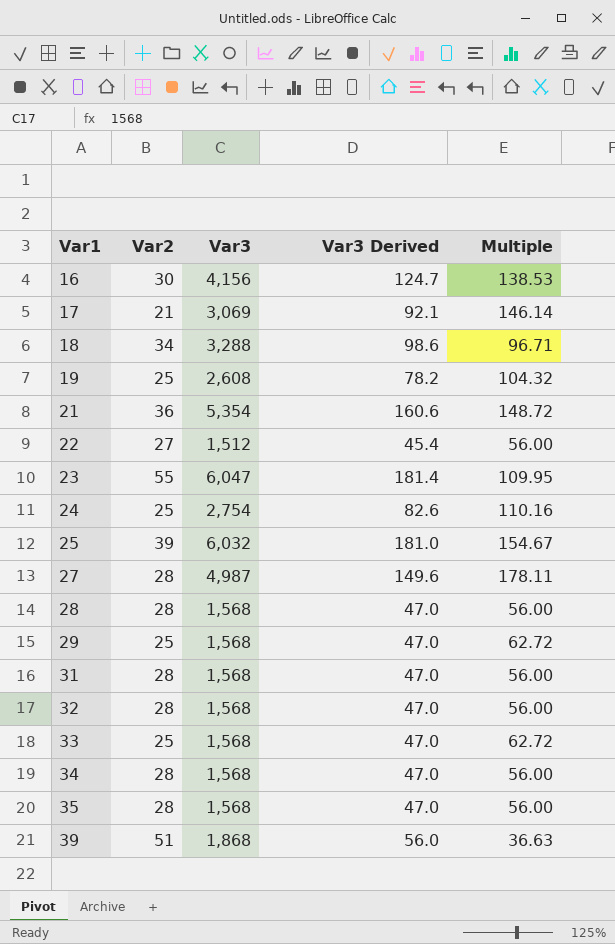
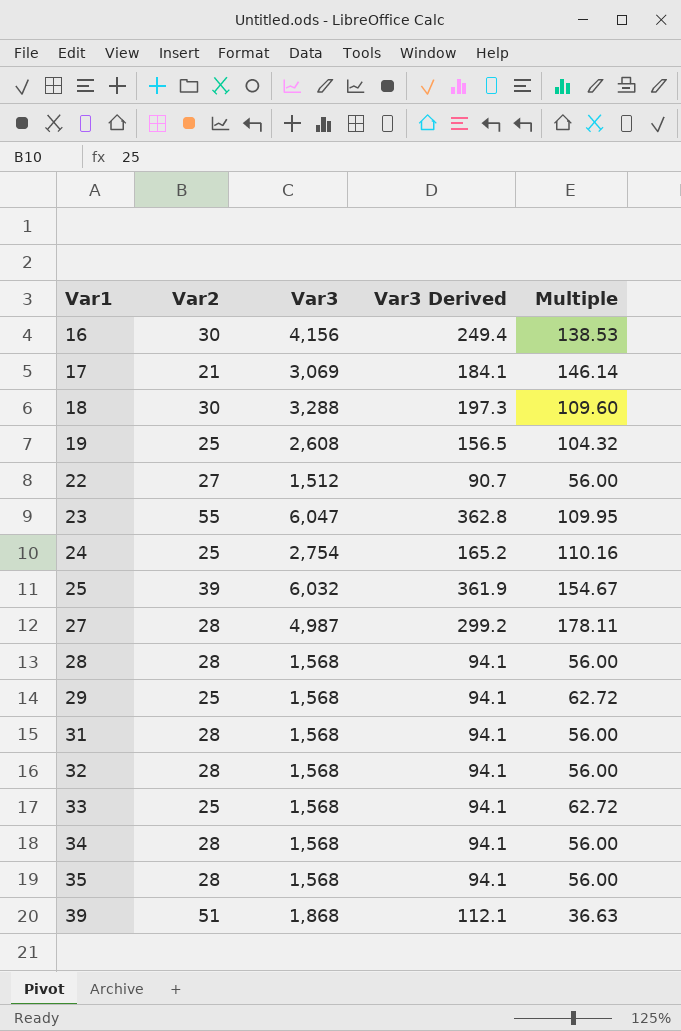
column Var3 Derived | formula: [Var3] * 0.03 -> [Var3] * 0.06
row 21: 36 | 5,354 | 160.6 | 148.72 -> none
18 | Var2: 34 -> 30
18 | Multiple: 96.71 -> 109.60

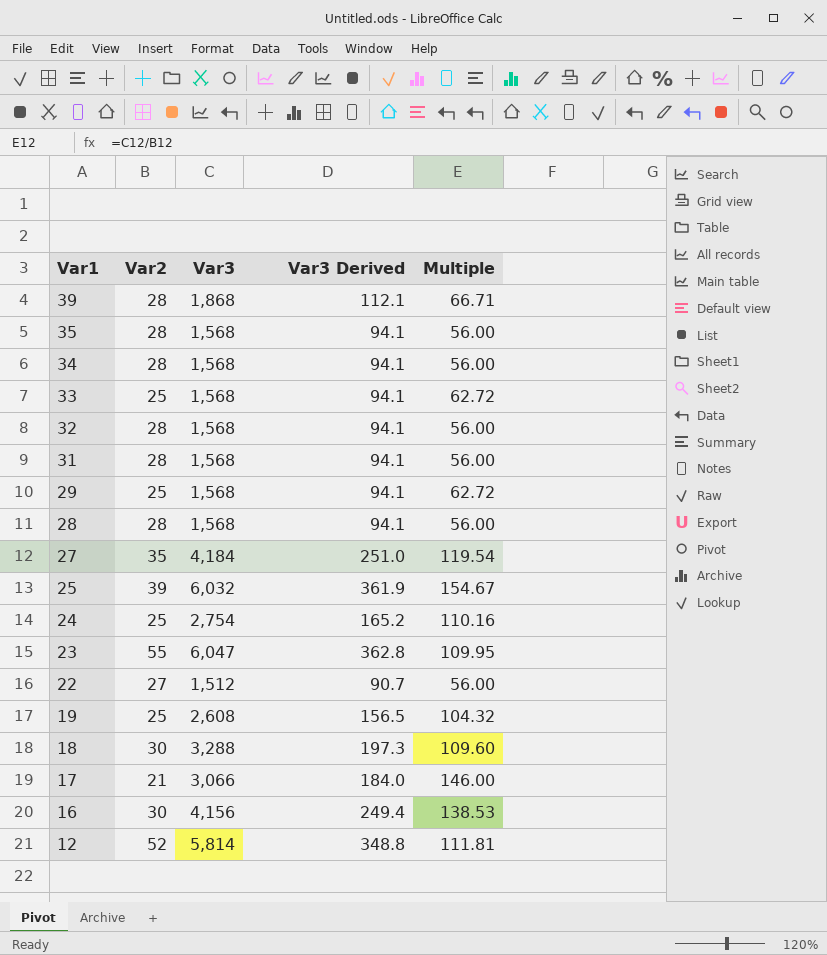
row order: Var1 ascending -> Var1 descending
39 | Var2: 51 -> 28
39 | Multiple: 36.63 -> 66.71
27 | Var2: 28 -> 35
27 | Var3: 4,987 -> 4,184
27 | Var3 Derived: 299.2 -> 251.0
27 | Multiple: 178.11 -> 119.54
17 | Var3: 3,069 -> 3,066
17 | Var3 Derived: 184.1 -> 184.0
17 | Multiple: 146.14 -> 146.00
row 12: none -> 52 | 5,814 | 348.8 | 111.81

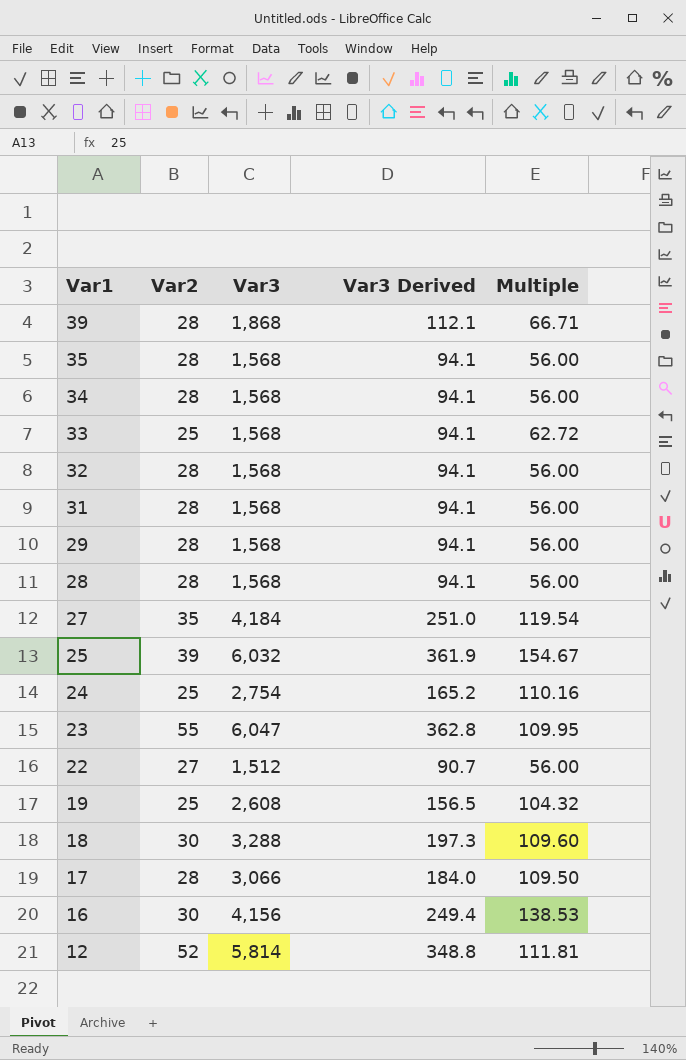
29 | Var2: 25 -> 28
29 | Multiple: 62.72 -> 56.00
17 | Var2: 21 -> 28
17 | Multiple: 146.00 -> 109.50

